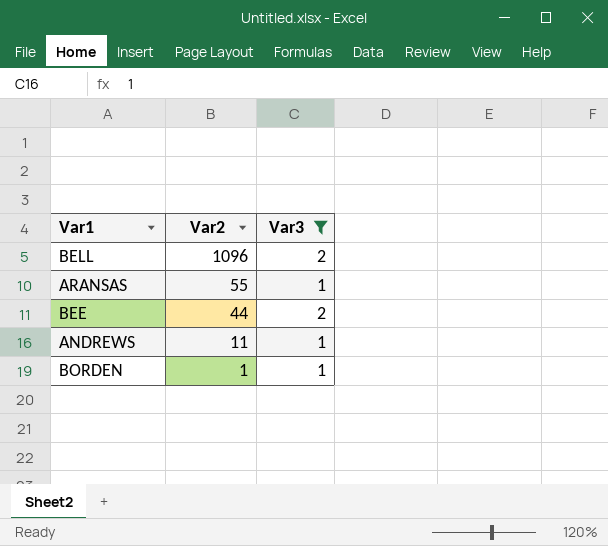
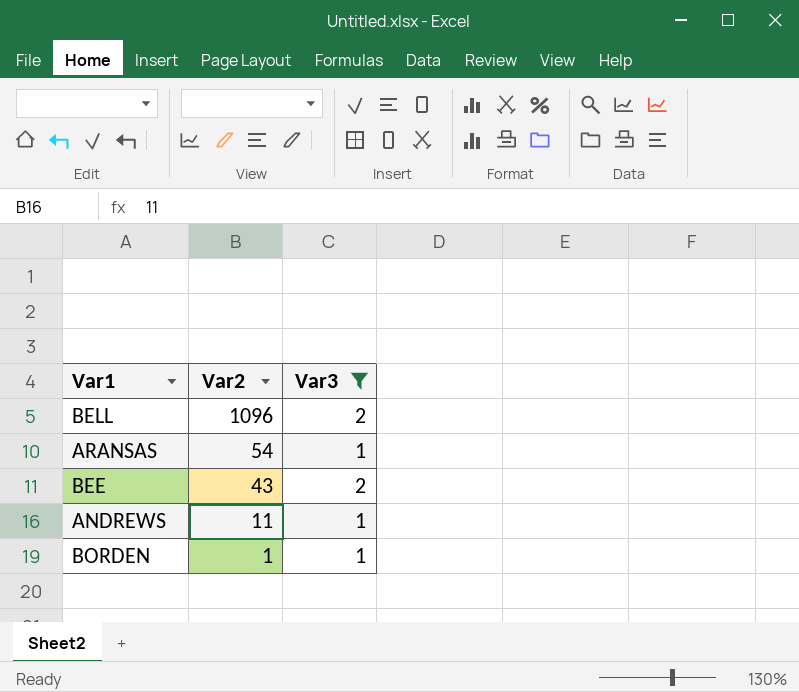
ARANSAS | Var2: 55 -> 54
BEE | Var2: 44 -> 43

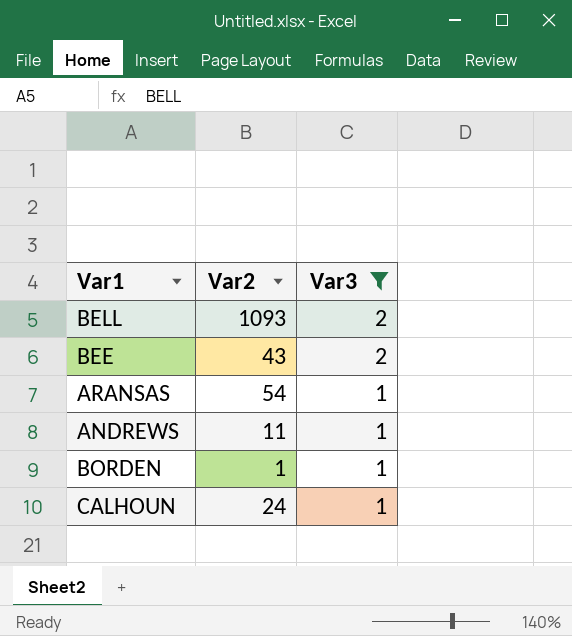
row order: Var2 descending -> Var3 descending
BELL | Var2: 1096 -> 1093
row CALHOUN: none -> 24 | 1

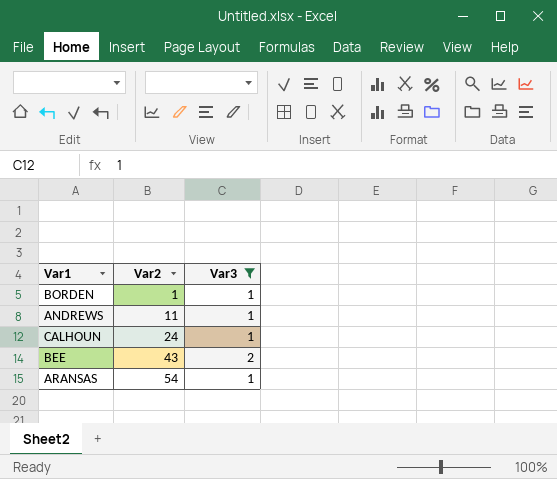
row order: Var3 descending -> Var2 ascending
row BELL: 1093 | 2 -> none

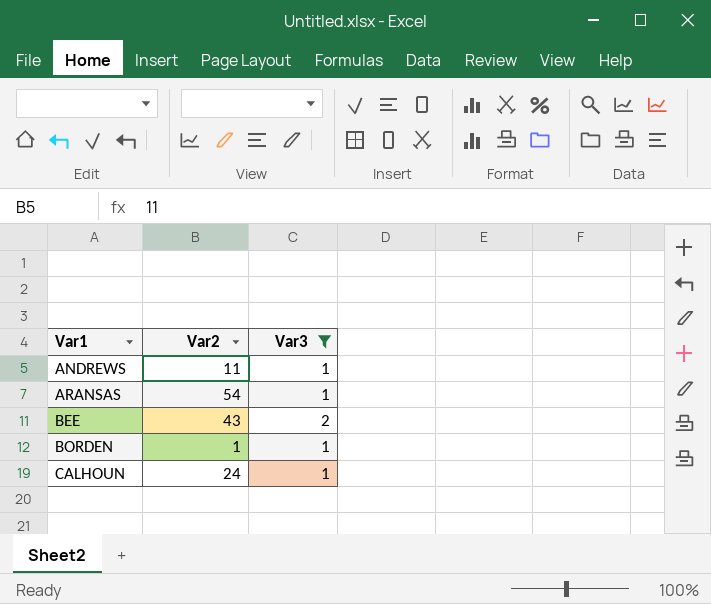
row order: Var2 ascending -> Var1 ascending

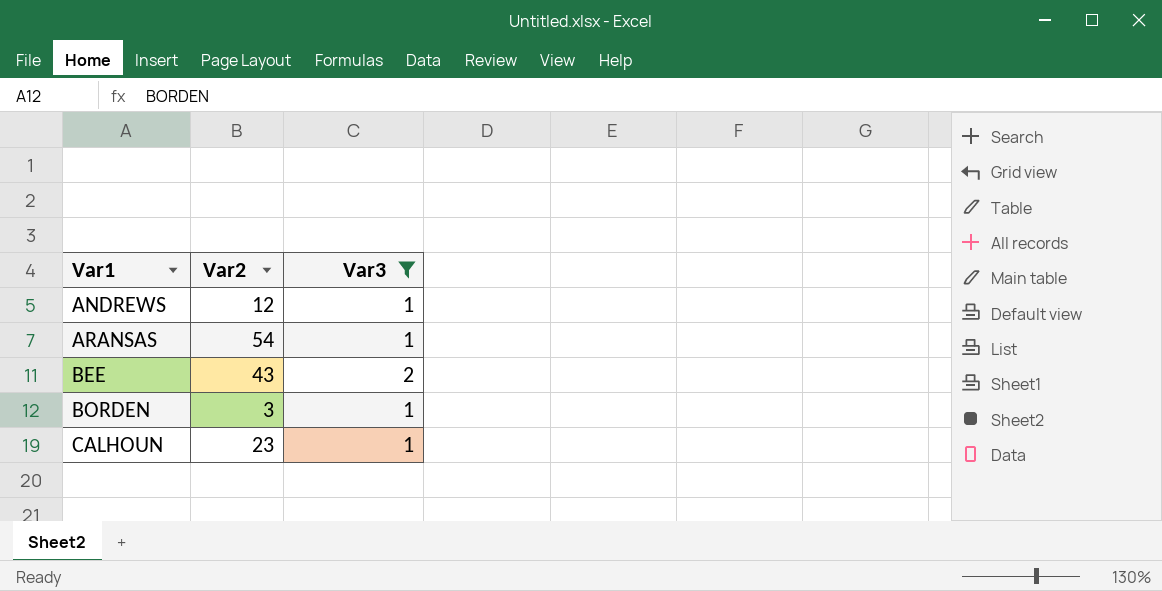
ANDREWS | Var2: 11 -> 12
BORDEN | Var2: 1 -> 3
CALHOUN | Var2: 24 -> 23

